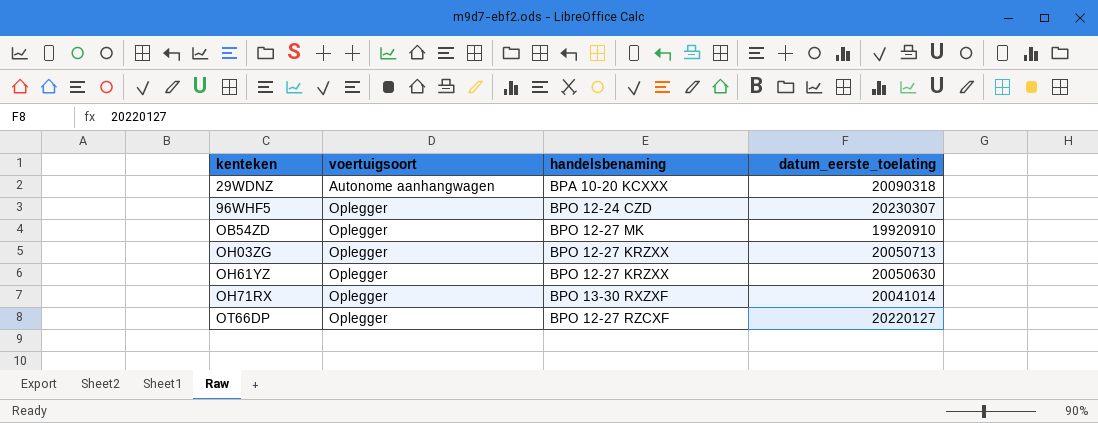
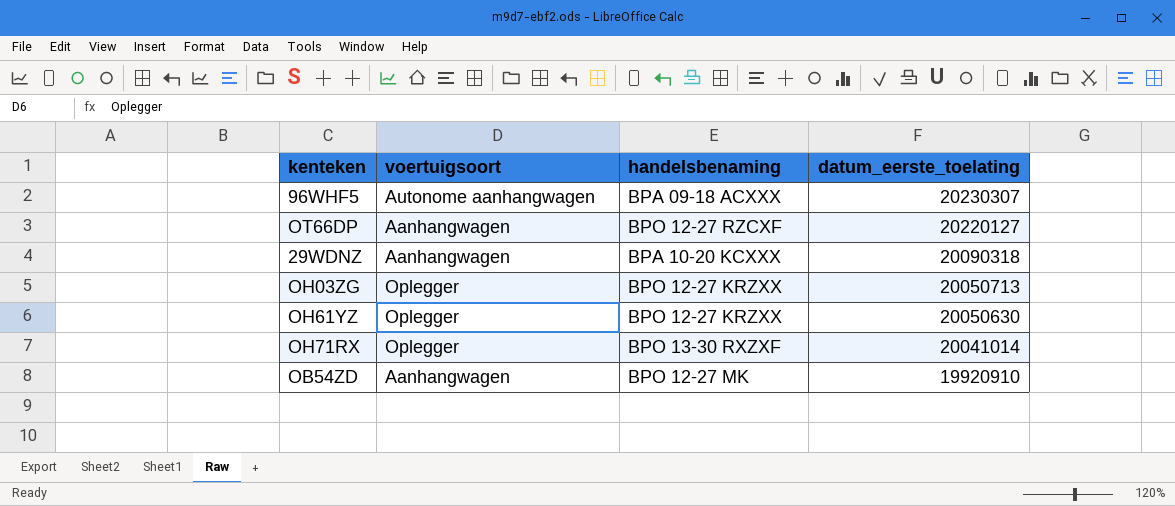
row order: kenteken ascending -> datum_eerste_toelating descending
96WHF5 | voertuigsoort: Oplegger -> Autonome aanhangwagen
96WHF5 | handelsbenaming: BPO 12-24 CZD -> BPA 09-18 ACXXX
OT66DP | voertuigsoort: Oplegger -> Aanhangwagen
29WDNZ | voertuigsoort: Autonome aanhangwagen -> Aanhangwagen
OB54ZD | voertuigsoort: Oplegger -> Aanhangwagen

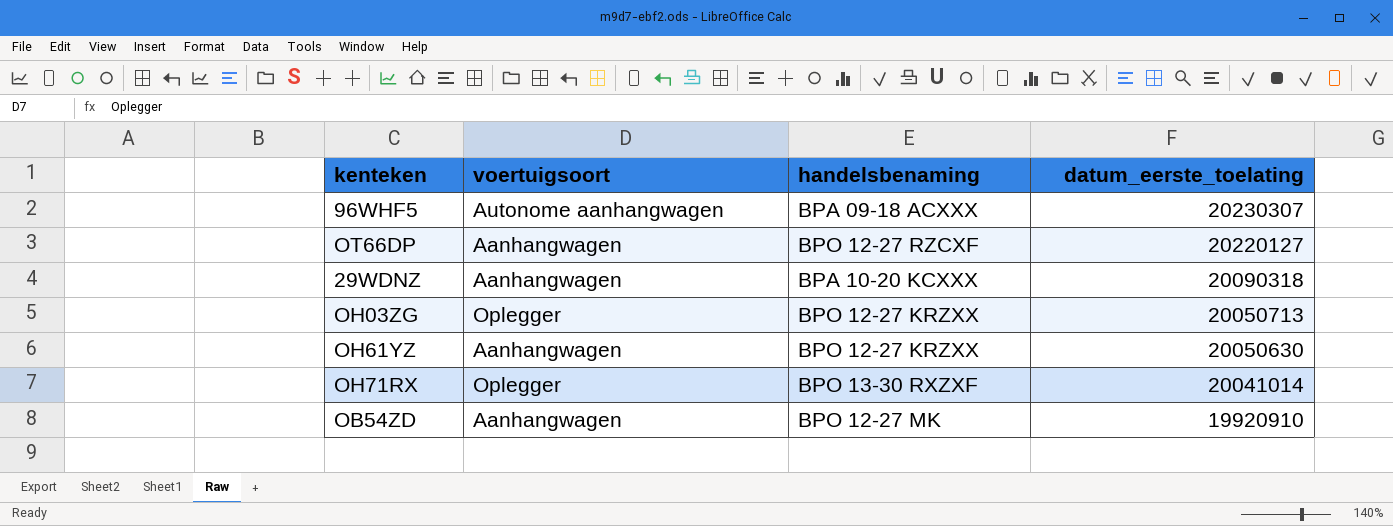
OH61YZ | voertuigsoort: Oplegger -> Aanhangwagen

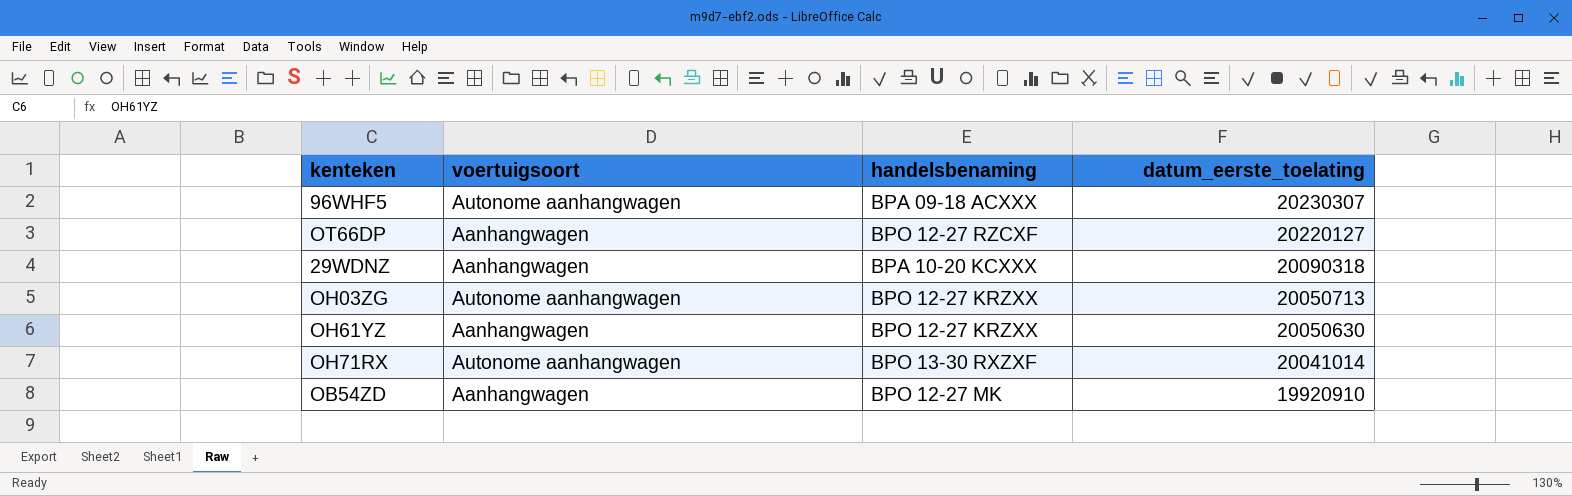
OH03ZG | voertuigsoort: Oplegger -> Autonome aanhangwagen
OH71RX | voertuigsoort: Oplegger -> Autonome aanhangwagen

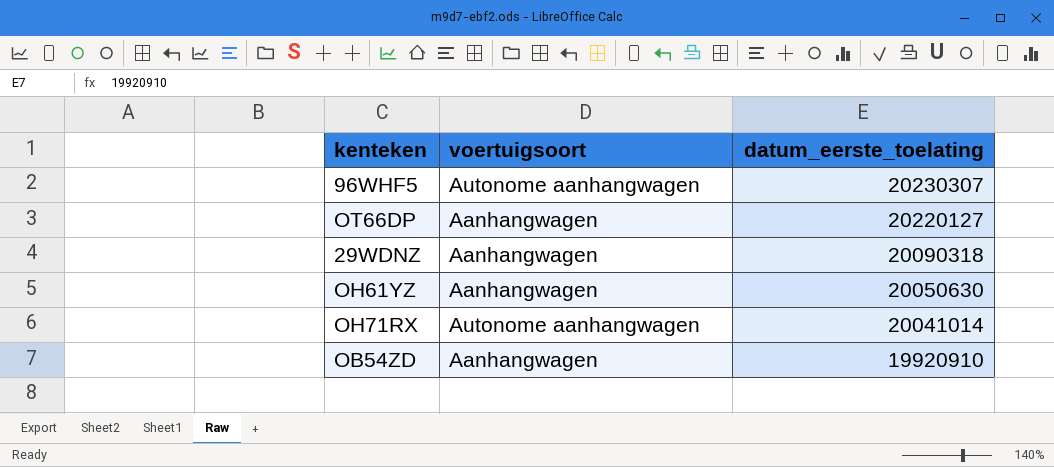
column handelsbenaming | position: 3 -> none
row OH03ZG: Autonome aanhangwagen | BPO 12-27 KRZXX | 20050713 -> none

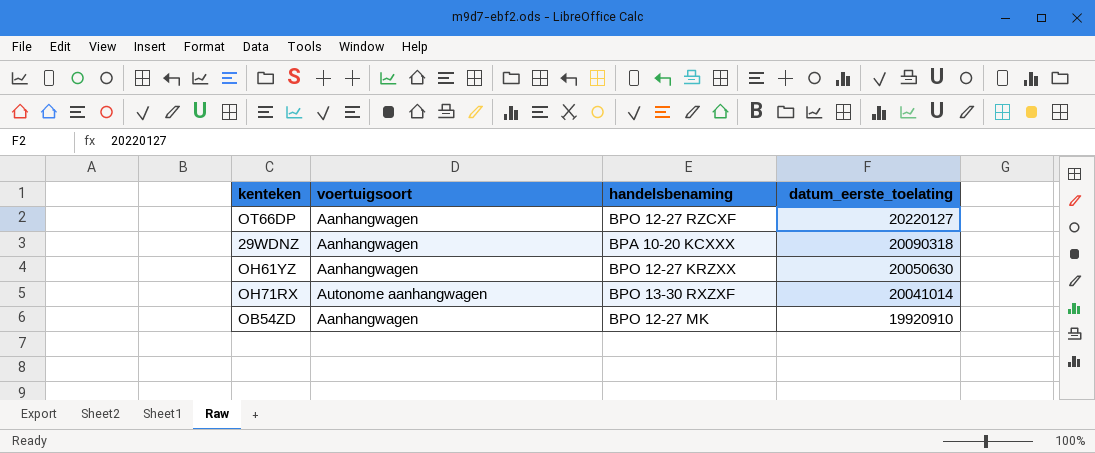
column handelsbenaming | position: none -> 3
row 96WHF5: Autonome aanhangwagen | 20230307 -> none

